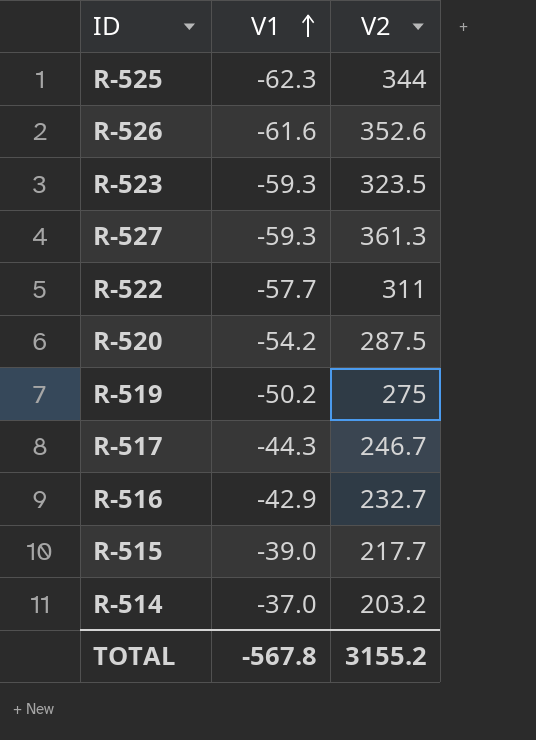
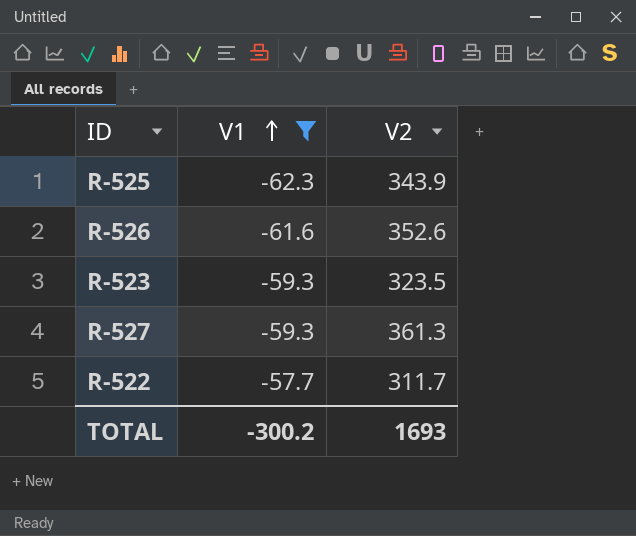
filter: none -> V1 <= -57.7
R-525 | V2: 344 -> 343.9
R-522 | V2: 311 -> 311.7
TOTAL | V1: -567.8 -> -300.2
TOTAL | V2: 3155.2 -> 1693

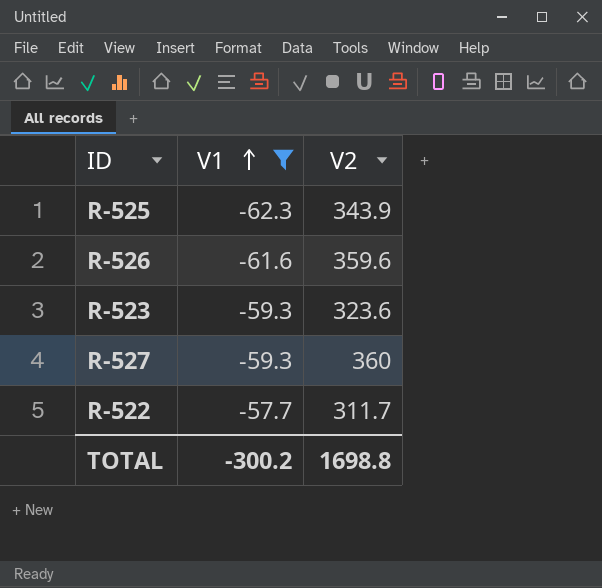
R-526 | V2: 352.6 -> 359.6
R-523 | V2: 323.5 -> 323.6
R-527 | V2: 361.3 -> 360
TOTAL | V2: 1693 -> 1698.8

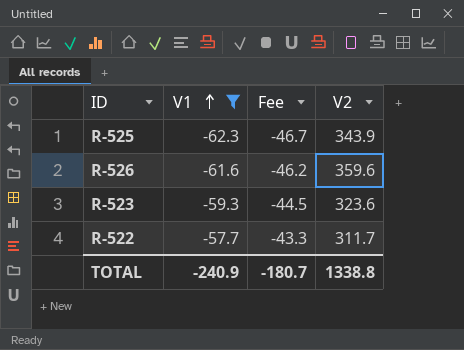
column Fee | formula: none -> [V1] * 0.75
row R-527: -59.3 | 360 -> none
TOTAL | V1: -300.2 -> -240.9
TOTAL | V2: 1698.8 -> 1338.8

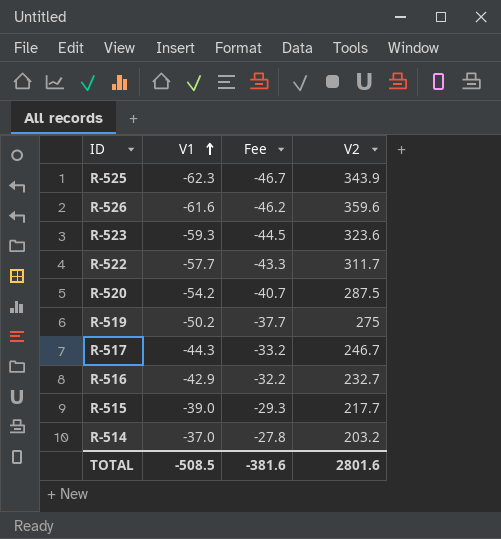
filter: V1 <= -57.7 -> none
TOTAL | V1: -240.9 -> -508.5
TOTAL | Fee: -180.7 -> -381.6
TOTAL | V2: 1338.8 -> 2801.6

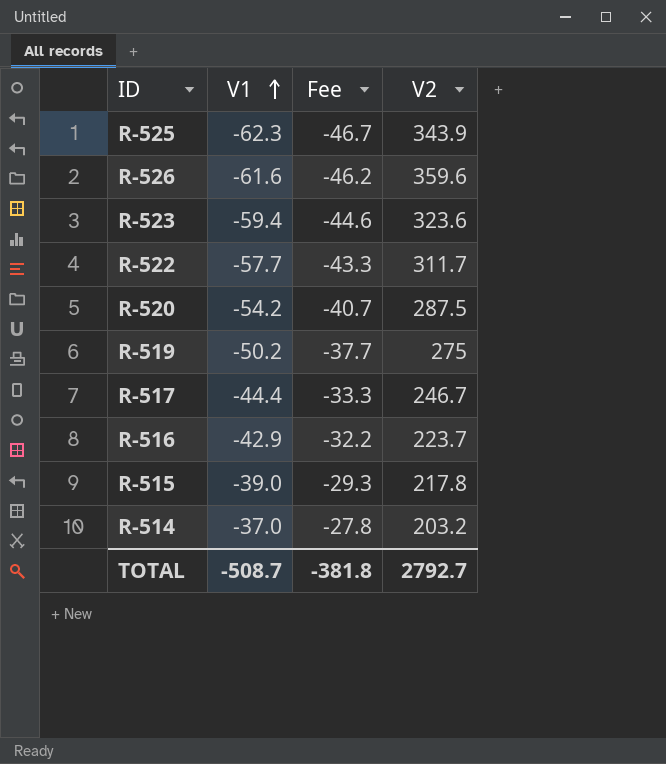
R-523 | V1: -59.3 -> -59.4
R-523 | Fee: -44.5 -> -44.6
R-517 | V1: -44.3 -> -44.4
R-517 | Fee: -33.2 -> -33.3
R-516 | V2: 232.7 -> 223.7
R-515 | V2: 217.7 -> 217.8
TOTAL | V1: -508.5 -> -508.7
TOTAL | Fee: -381.6 -> -381.8
TOTAL | V2: 2801.6 -> 2792.7

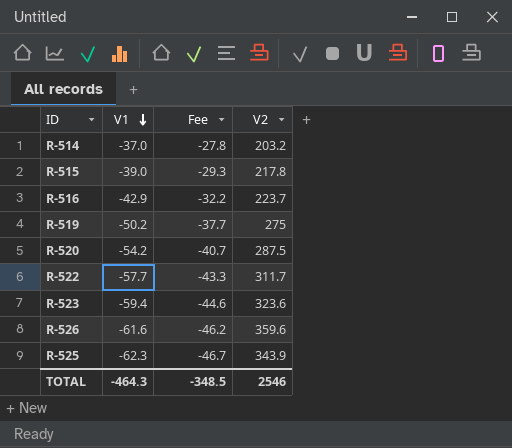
row order: V1 ascending -> V1 descending
row R-517: -44.4 | -33.3 | 246.7 -> none
TOTAL | V1: -508.7 -> -464.3
TOTAL | Fee: -381.8 -> -348.5
TOTAL | V2: 2792.7 -> 2546

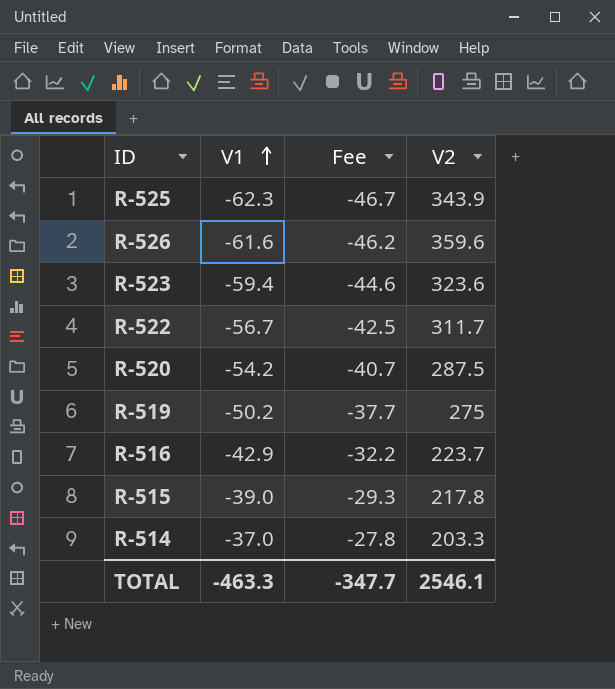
row order: V1 descending -> V1 ascending
R-522 | V1: -57.7 -> -56.7
R-522 | Fee: -43.3 -> -42.5
R-514 | V2: 203.2 -> 203.3
TOTAL | V1: -464.3 -> -463.3
TOTAL | Fee: -348.5 -> -347.7
TOTAL | V2: 2546 -> 2546.1

